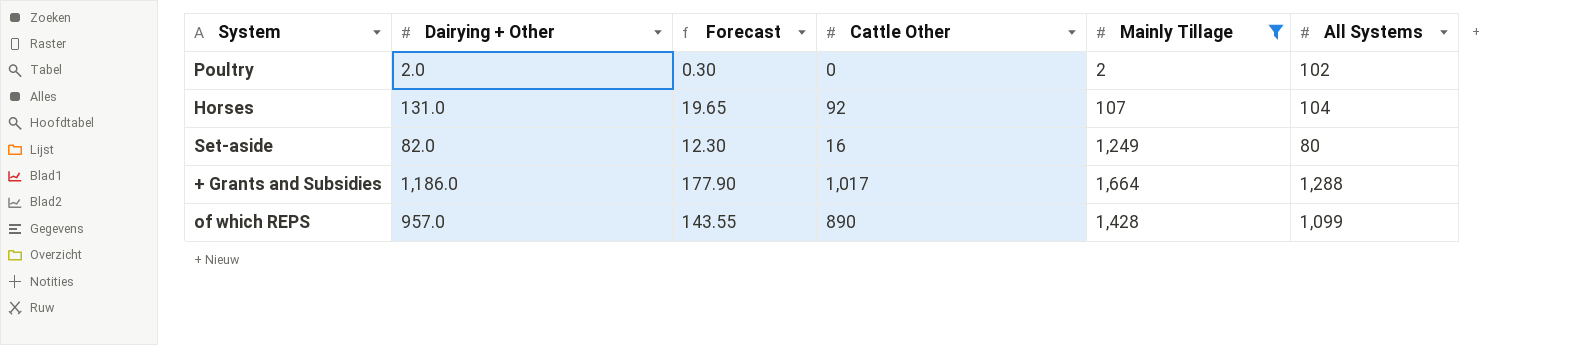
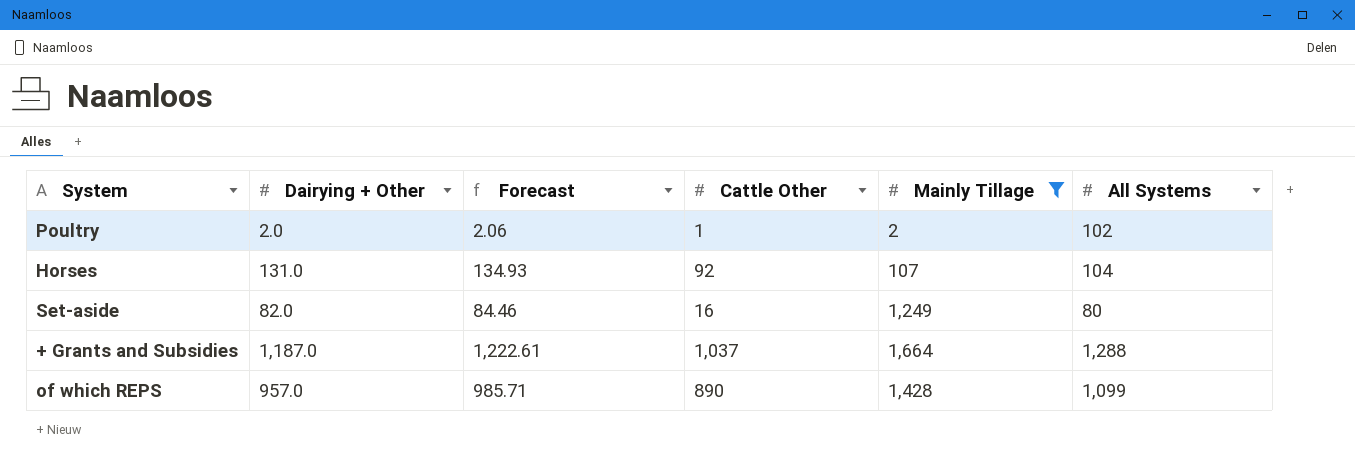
column Forecast | formula: [Dairying + Other] * 0.15 -> [Dairying + Other] * 1.03
Poultry | Cattle Other: 0 -> 1
+ Grants and Subsidies | Dairying + Other: 1,186.0 -> 1,187.0
+ Grants and Subsidies | Cattle Other: 1,017 -> 1,037

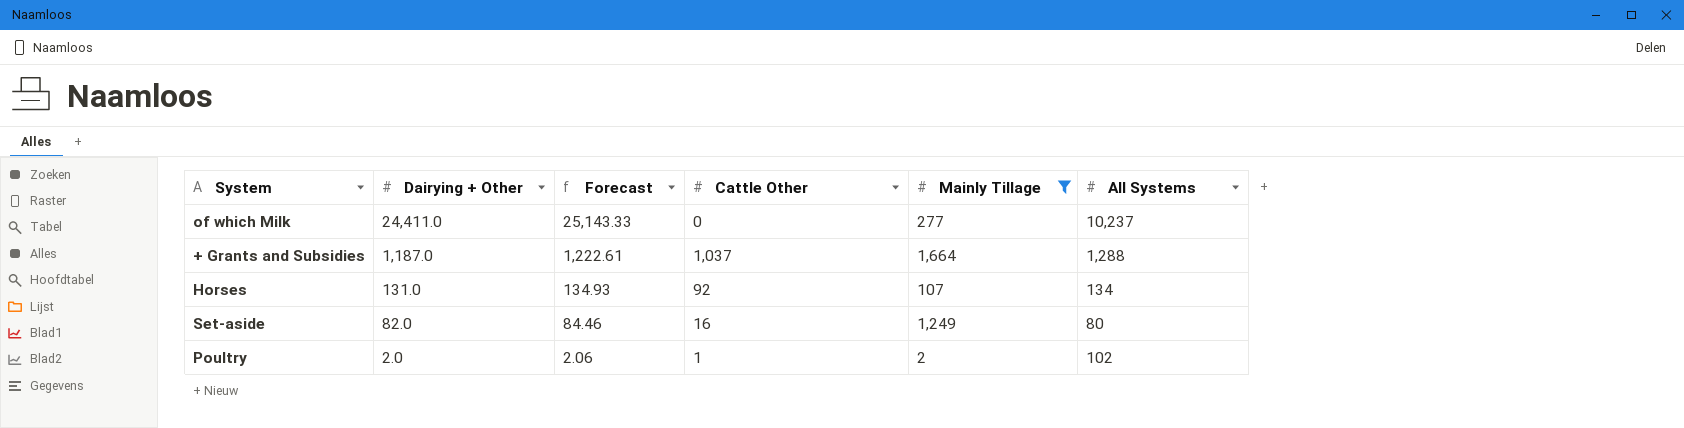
row order: none -> Dairying + Other descending
row of which REPS: 957.0 | 985.71 | 890 | 1,428 | 1,099 -> none
row of which Milk: none -> 24,411.0 | 25,143.33 | 0 | 277 | 10,237
Horses | All Systems: 104 -> 134

